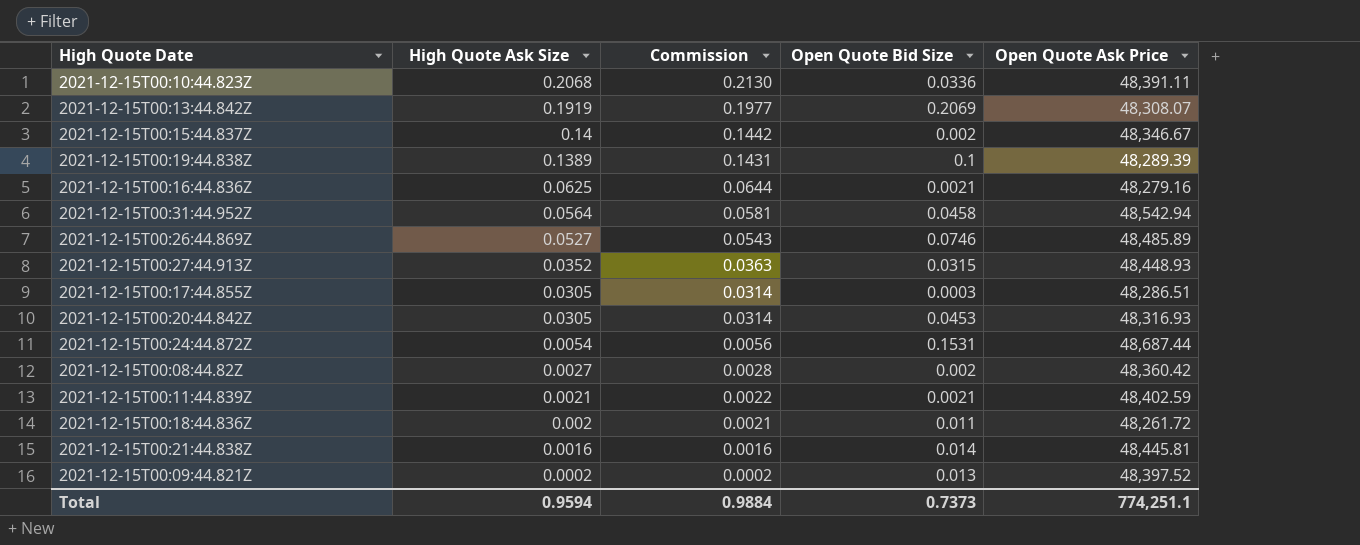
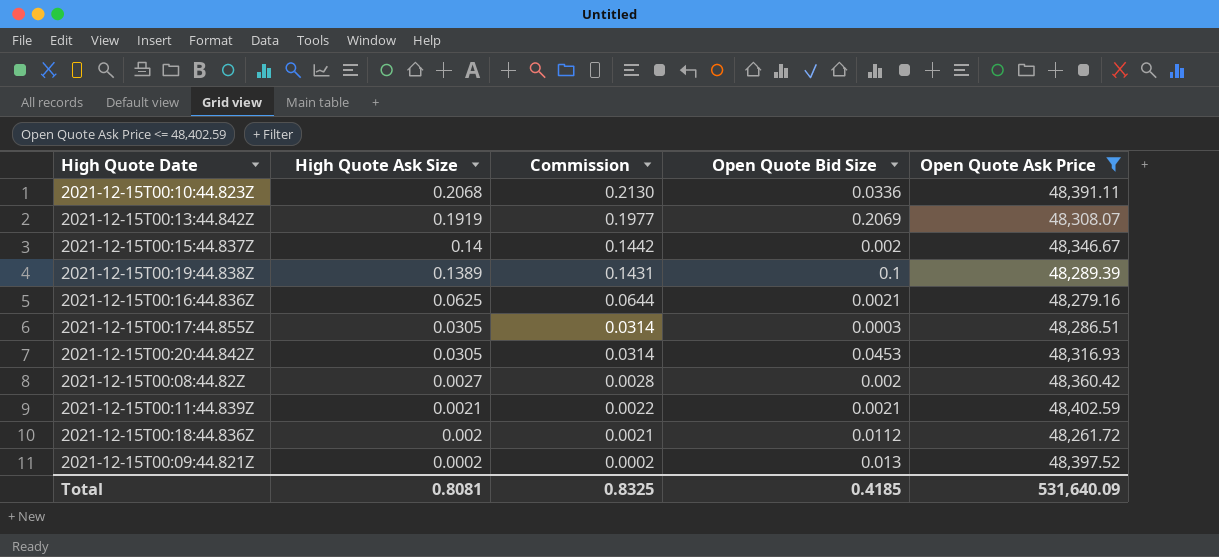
filter: none -> Open Quote Ask Price <= 48,402.59
2021-12-15T00:18:44.836Z | Open Quote Bid Size: 0.011 -> 0.0112
Total | High Quote Ask Size: 0.9594 -> 0.8081
Total | Commission: 0.9884 -> 0.8325
Total | Open Quote Bid Size: 0.7373 -> 0.4185
Total | Open Quote Ask Price: 774,251.1 -> 531,640.09

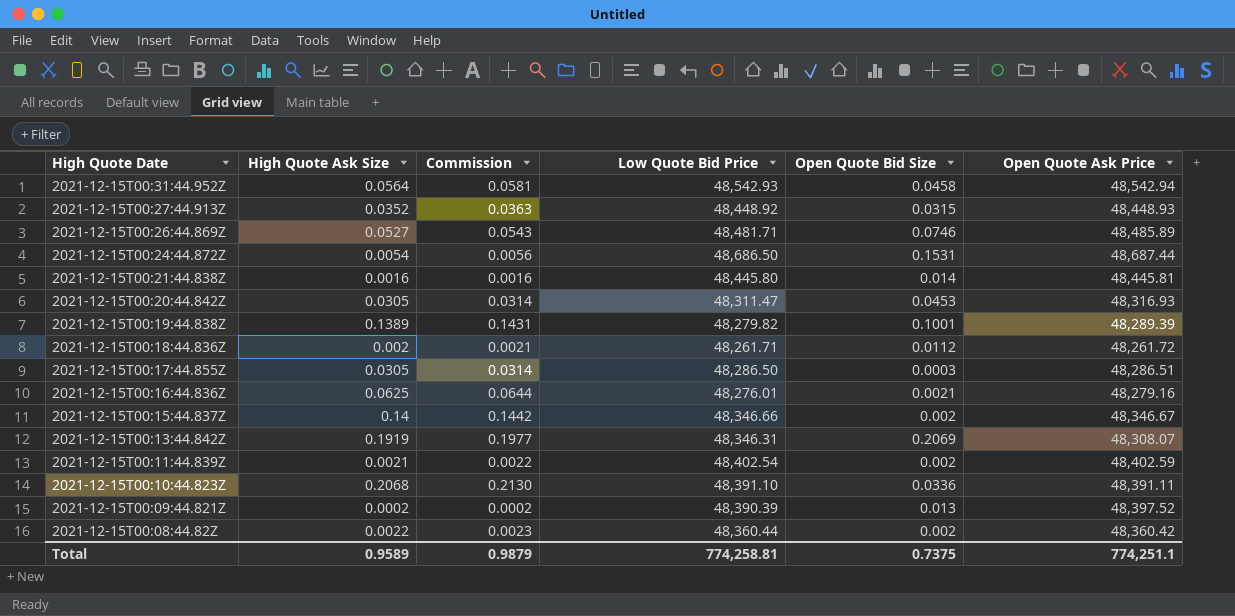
filter: Open Quote Ask Price <= 48,402.59 -> none
row order: High Quote Ask Size descending -> High Quote Date descending
column Low Quote Bid Price | position: none -> 4
2021-12-15T00:19:44.838Z | Open Quote Bid Size: 0.1 -> 0.1001
2021-12-15T00:11:44.839Z | Open Quote Bid Size: 0.0021 -> 0.002
2021-12-15T00:08:44.82Z | High Quote Ask Size: 0.0027 -> 0.0022
2021-12-15T00:08:44.82Z | Commission: 0.0028 -> 0.0023
Total | High Quote Ask Size: 0.8081 -> 0.9589
Total | Commission: 0.8325 -> 0.9879
Total | Open Quote Bid Size: 0.4185 -> 0.7375
Total | Open Quote Ask Price: 531,640.09 -> 774,251.1

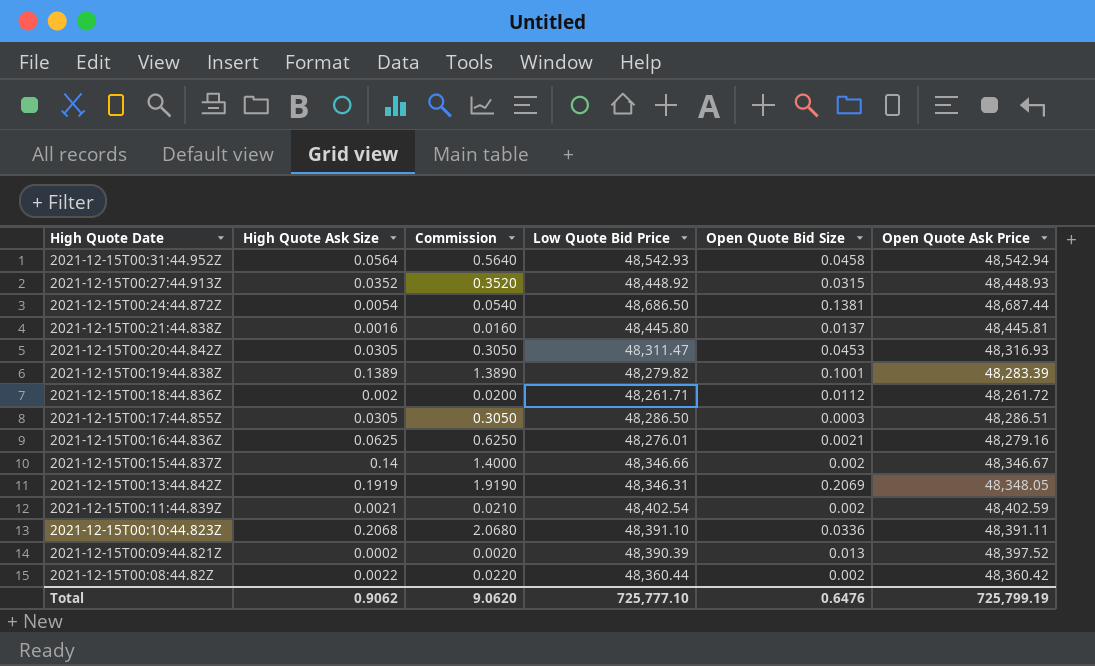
column Commission | formula: [High Quote Ask Size] * 1.03 -> [High Quote Ask Size] * 10
row 2021-12-15T00:26:44.869Z: 0.0527 | 0.0543 | 48,481.71 | 0.0746 | 48,485.89 -> none
2021-12-15T00:24:44.872Z | Open Quote Bid Size: 0.1531 -> 0.1381
2021-12-15T00:21:44.838Z | Open Quote Bid Size: 0.014 -> 0.0137
2021-12-15T00:19:44.838Z | Open Quote Ask Price: 48,289.39 -> 48,283.39
2021-12-15T00:13:44.842Z | Open Quote Ask Price: 48,308.07 -> 48,348.05
Total | High Quote Ask Size: 0.9589 -> 0.9062
Total | Commission: 0.9879 -> 9.0620
Total | Low Quote Bid Price: 774,258.81 -> 725,777.10
Total | Open Quote Bid Size: 0.7375 -> 0.6476
Total | Open Quote Ask Price: 774,251.1 -> 725,799.19

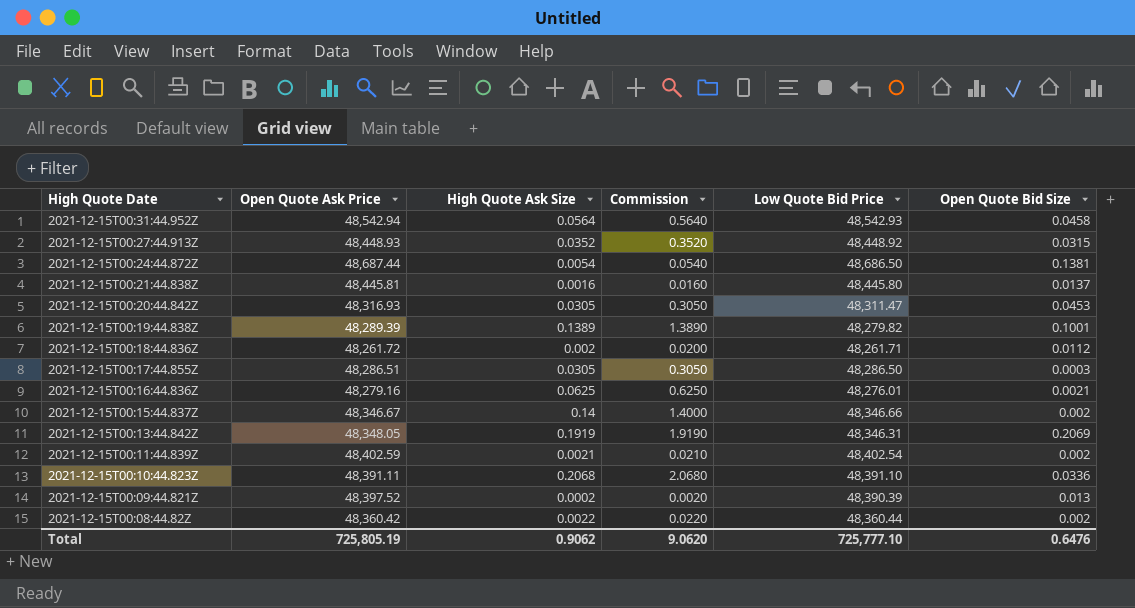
column Open Quote Ask Price | position: 6 -> 2
2021-12-15T00:19:44.838Z | Open Quote Ask Price: 48,283.39 -> 48,289.39
Total | Open Quote Ask Price: 725,799.19 -> 725,805.19

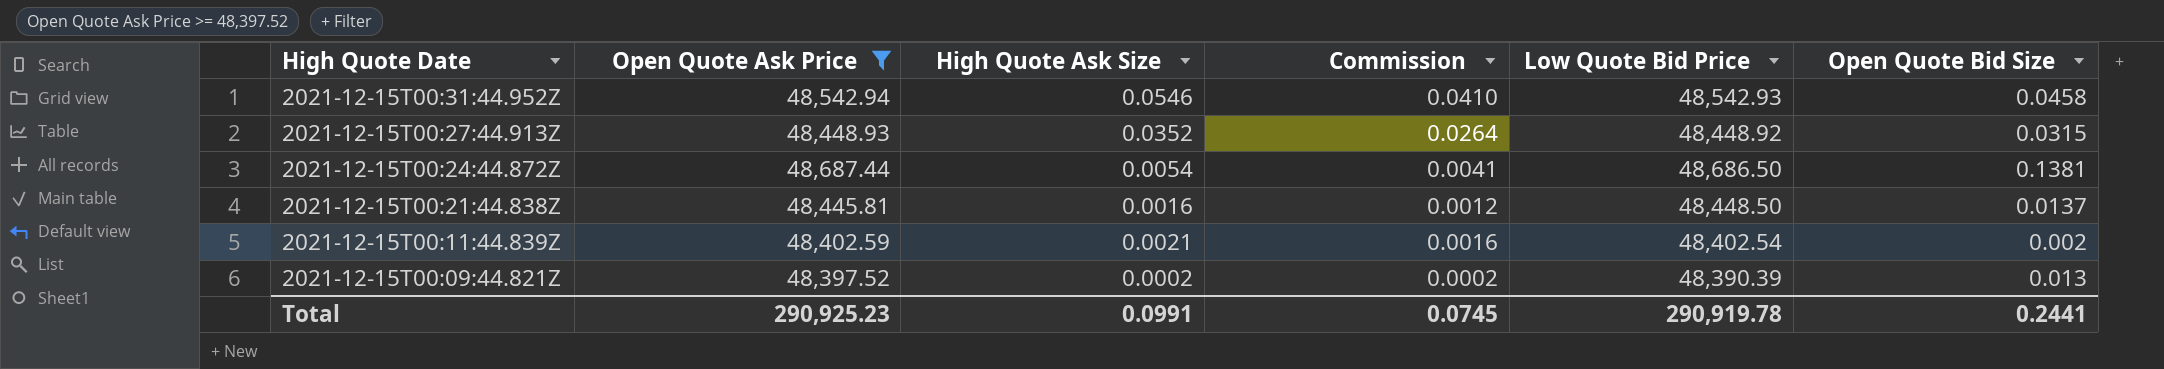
filter: none -> Open Quote Ask Price >= 48,397.52
column Commission | formula: [High Quote Ask Size] * 10 -> [High Quote Ask Size] * 0.75
2021-12-15T00:31:44.952Z | High Quote Ask Size: 0.0564 -> 0.0546
2021-12-15T00:21:44.838Z | Low Quote Bid Price: 48,445.80 -> 48,448.50
Total | Open Quote Ask Price: 725,805.19 -> 290,925.23
Total | High Quote Ask Size: 0.9062 -> 0.0991
Total | Commission: 9.0620 -> 0.0745
Total | Low Quote Bid Price: 725,777.10 -> 290,919.78
Total | Open Quote Bid Size: 0.6476 -> 0.2441

